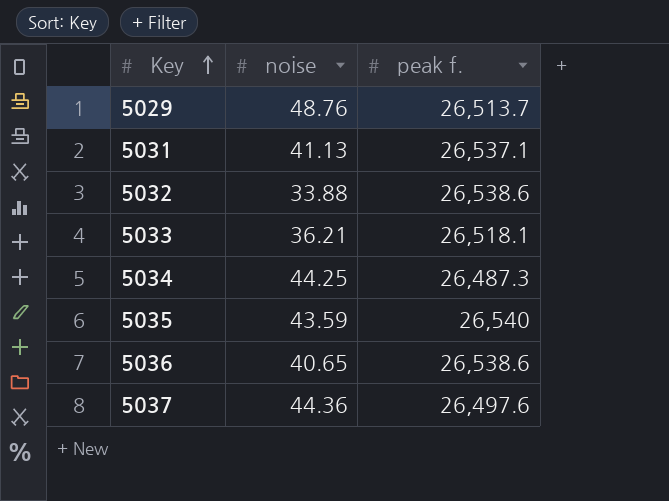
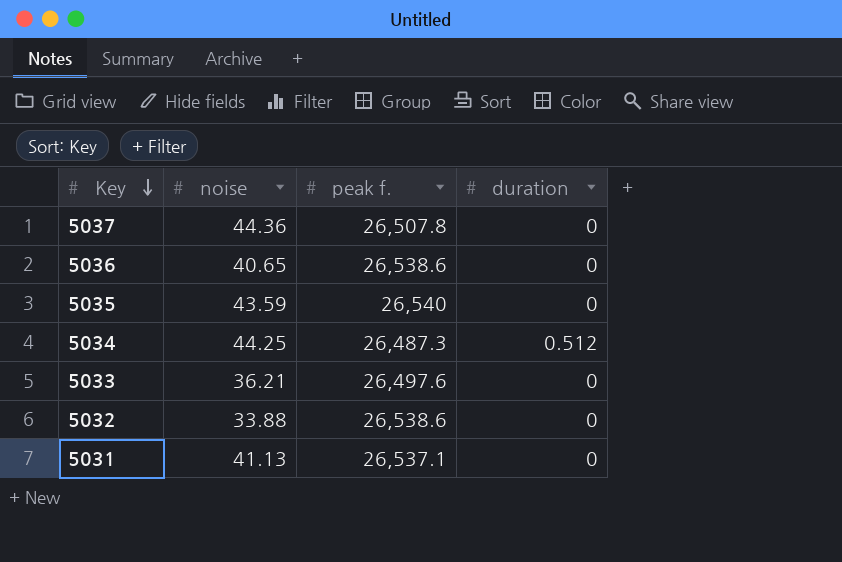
row order: Key ascending -> Key descending
column duration | position: none -> 4
row 5029: 48.76 | 26,513.7 -> none
5037 | peak f.: 26,497.6 -> 26,507.8
5033 | peak f.: 26,518.1 -> 26,497.6

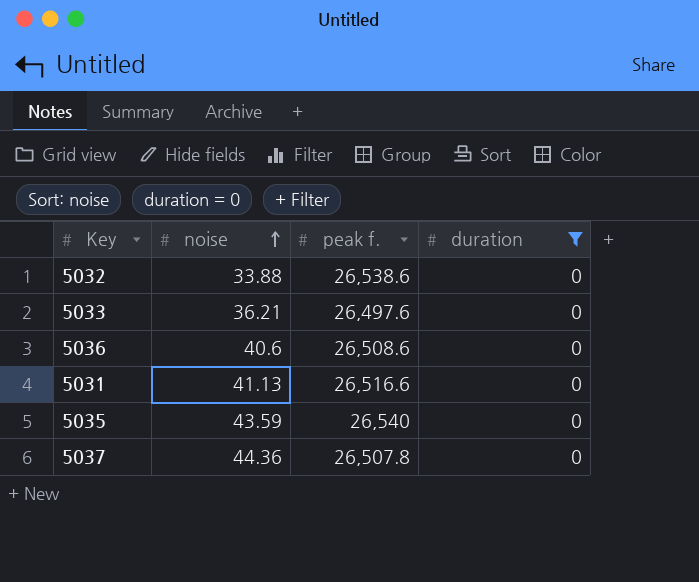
filter: none -> duration = 0
row order: Key descending -> noise ascending
5036 | noise: 40.65 -> 40.6
5036 | peak f.: 26,538.6 -> 26,508.6
5031 | peak f.: 26,537.1 -> 26,516.6

